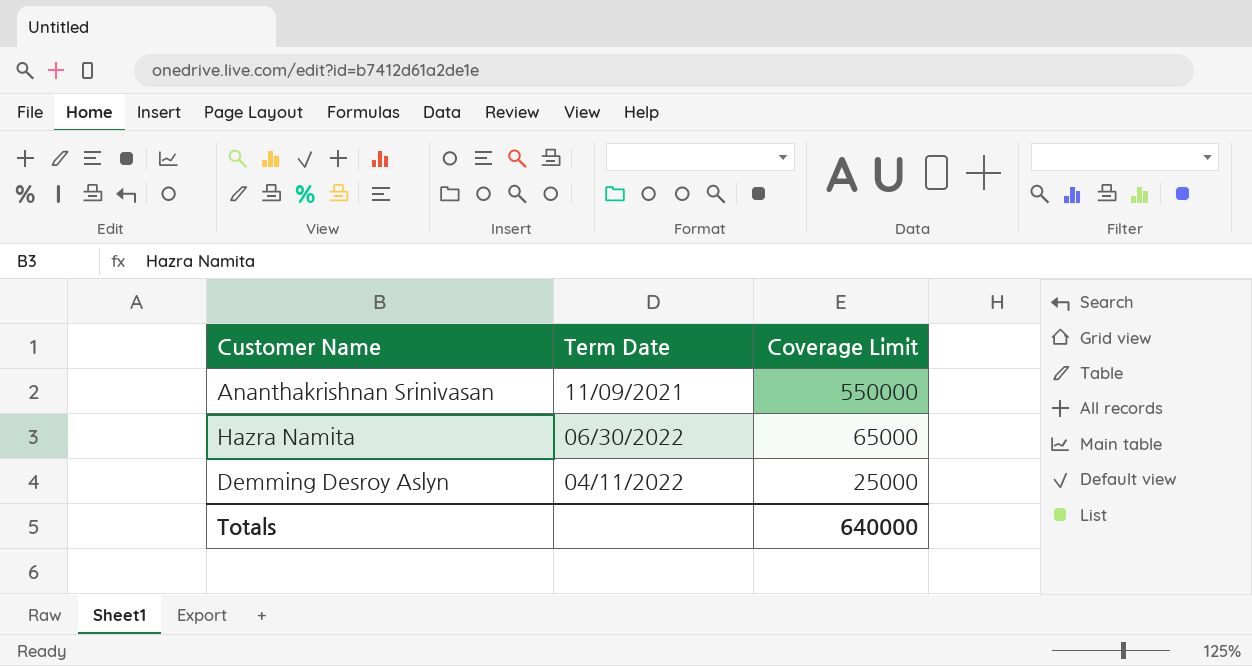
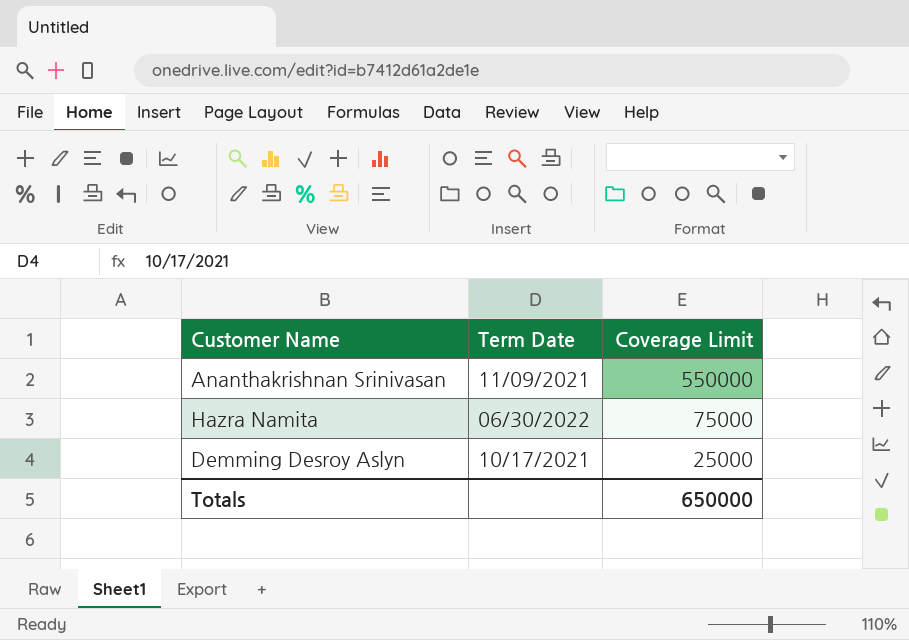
Hazra Namita | Coverage Limit: 65000 -> 75000
Demming Desroy Aslyn | Term Date: 04/11/2022 -> 10/17/2021
Totals | Coverage Limit: 640000 -> 650000

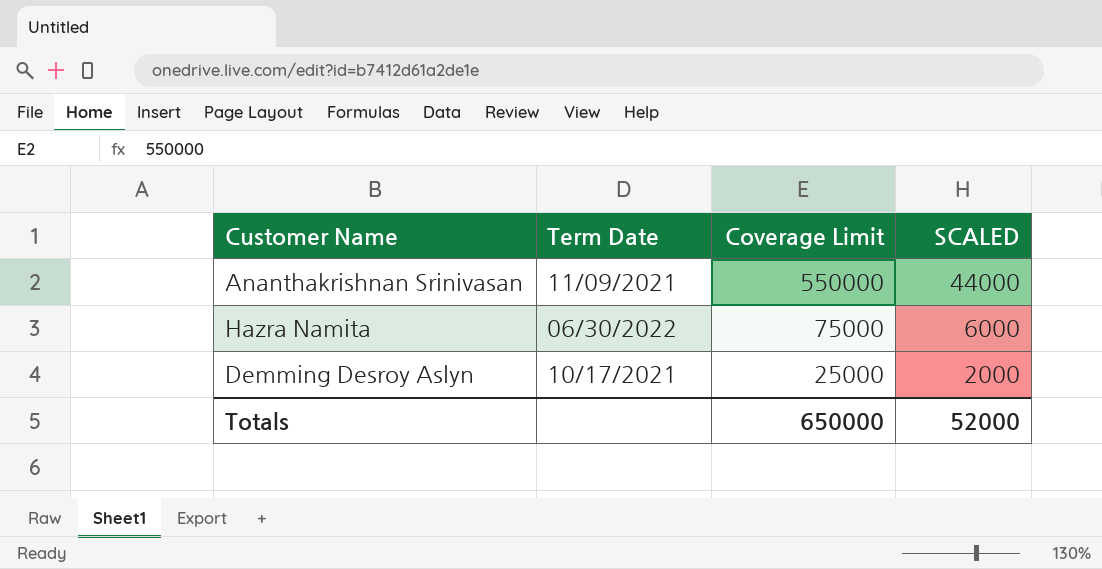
column SCALED | formula: none -> [Coverage Limit] * 0.08

